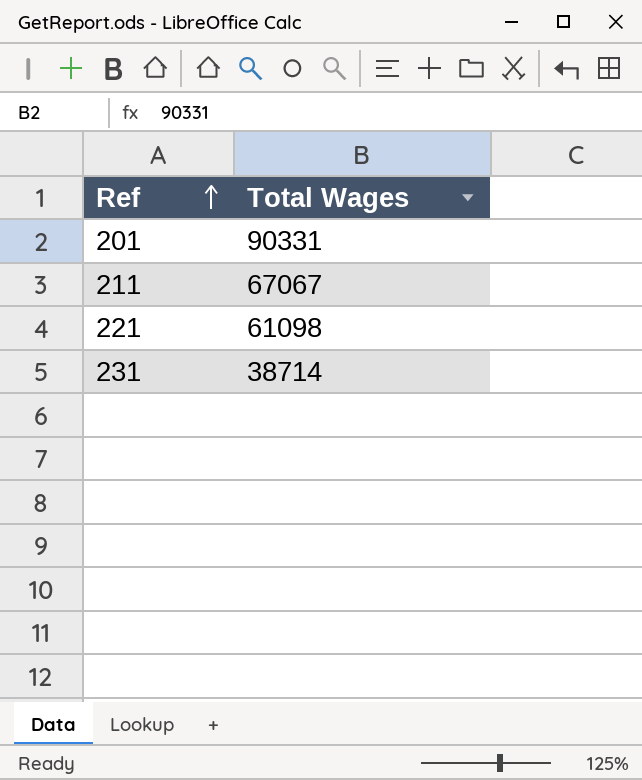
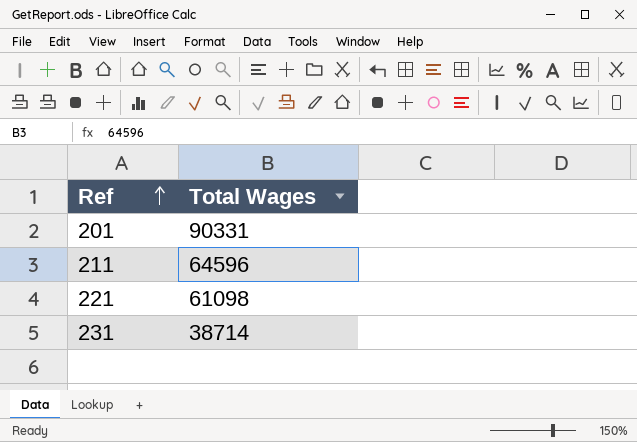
211 | Total Wages: 67067 -> 64596

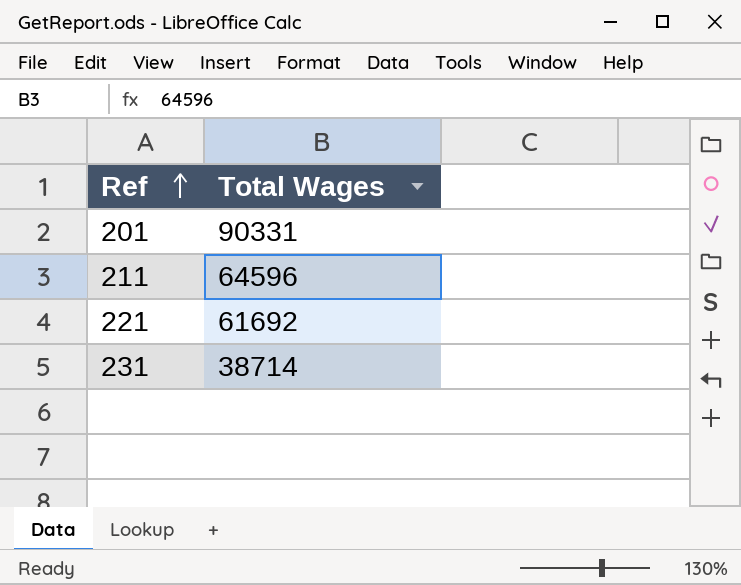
221 | Total Wages: 61098 -> 61692

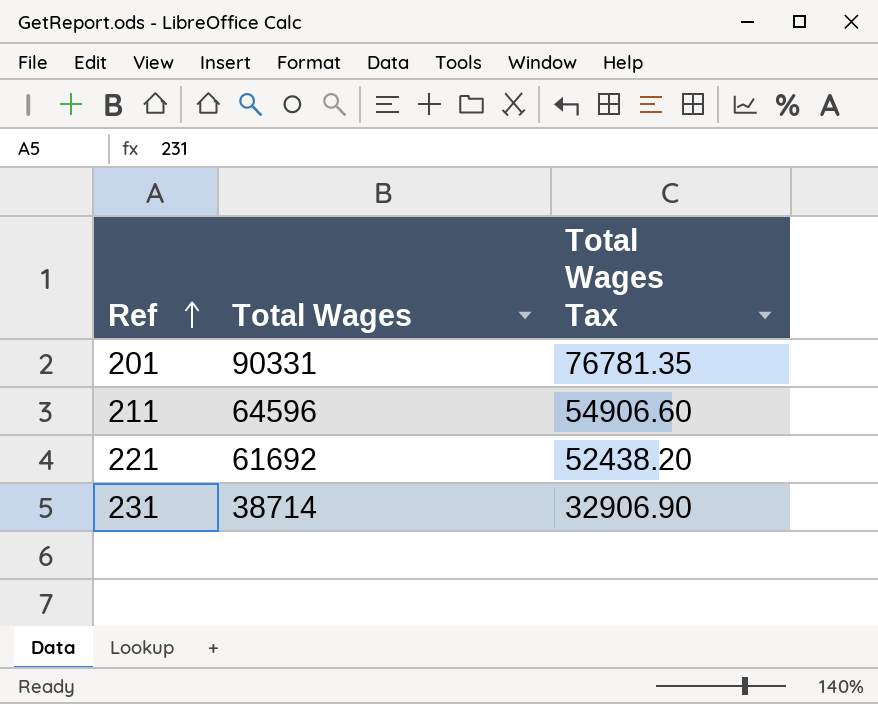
column Total Wages Tax | formula: none -> [Total Wages] * 0.85

